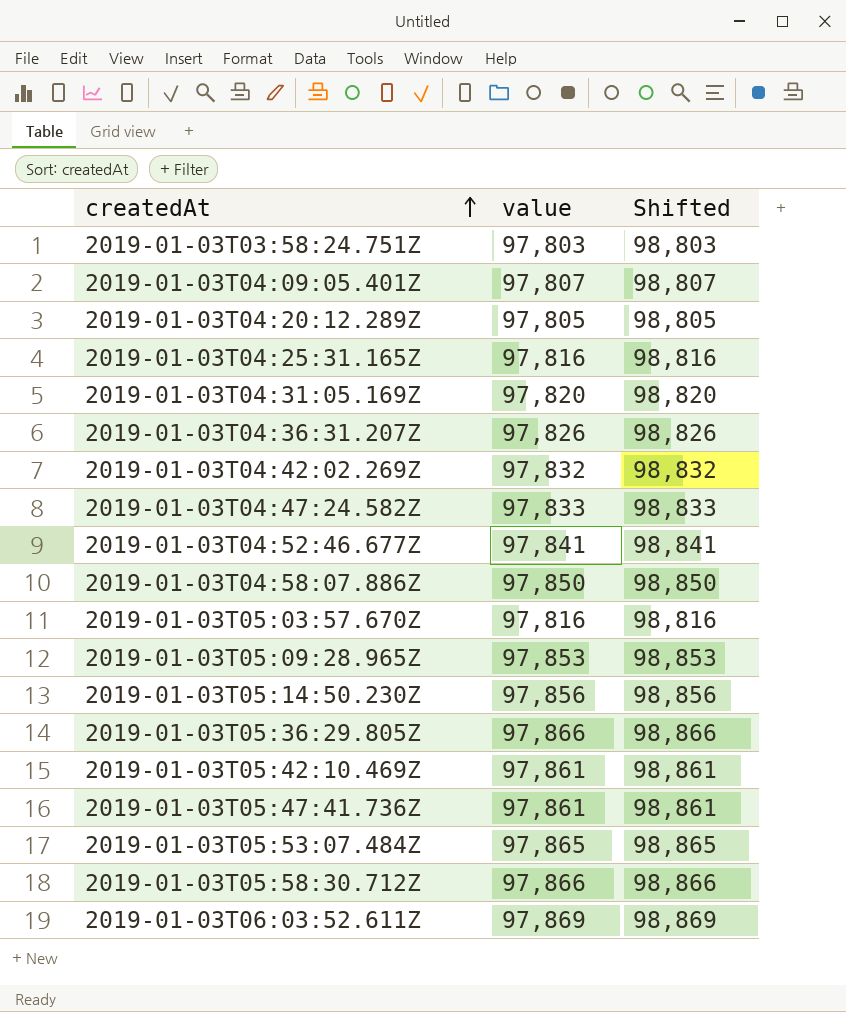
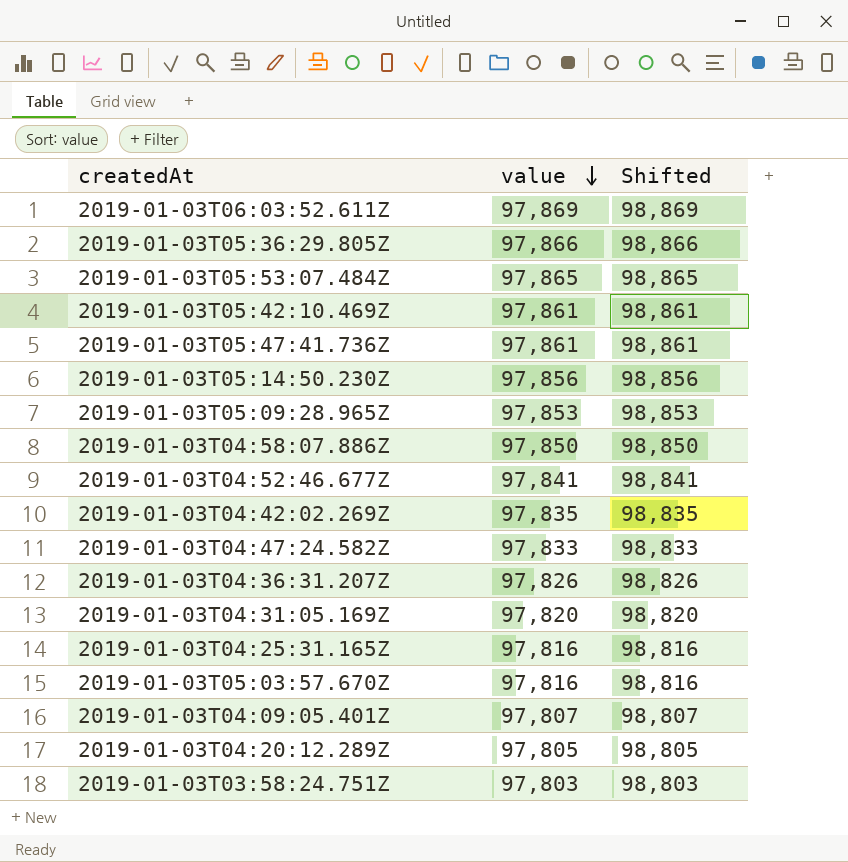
row order: createdAt ascending -> value descending
row 2019-01-03T05:58:30.712Z: 97,866 | 98,866 -> none
2019-01-03T04:42:02.269Z | value: 97,832 -> 97,835
2019-01-03T04:42:02.269Z | Shifted: 98,832 -> 98,835

